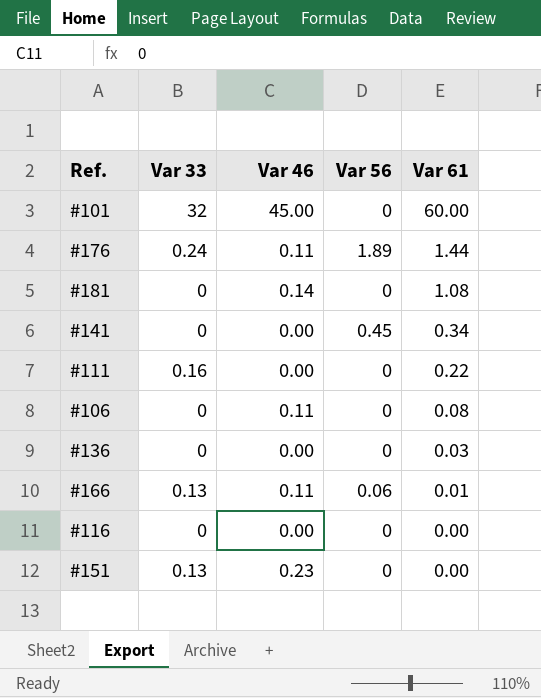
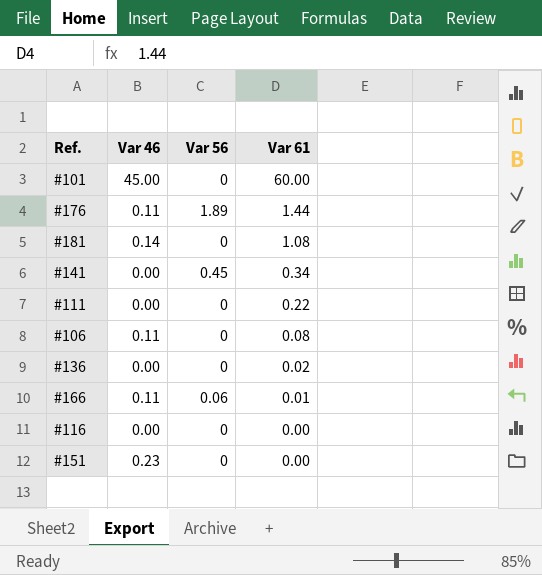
column Var 33 | position: 2 -> none
#136 | Var 61: 0.03 -> 0.02

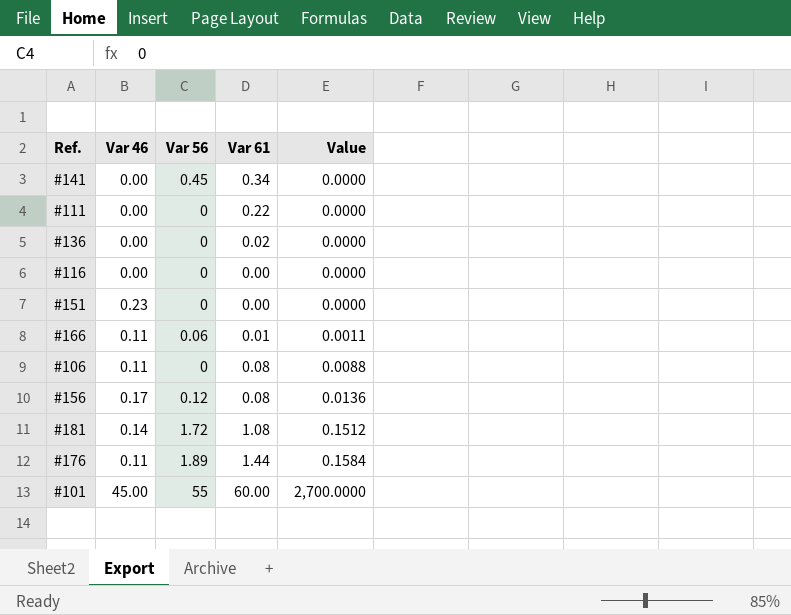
row order: Var 61 descending -> Value ascending
column Value | formula: none -> [Var 46] * [Var 61]
row #156: none -> 0.17 | 0.12 | 0.08 | 0.0136
#181 | Var 56: 0 -> 1.72
#101 | Var 56: 0 -> 55

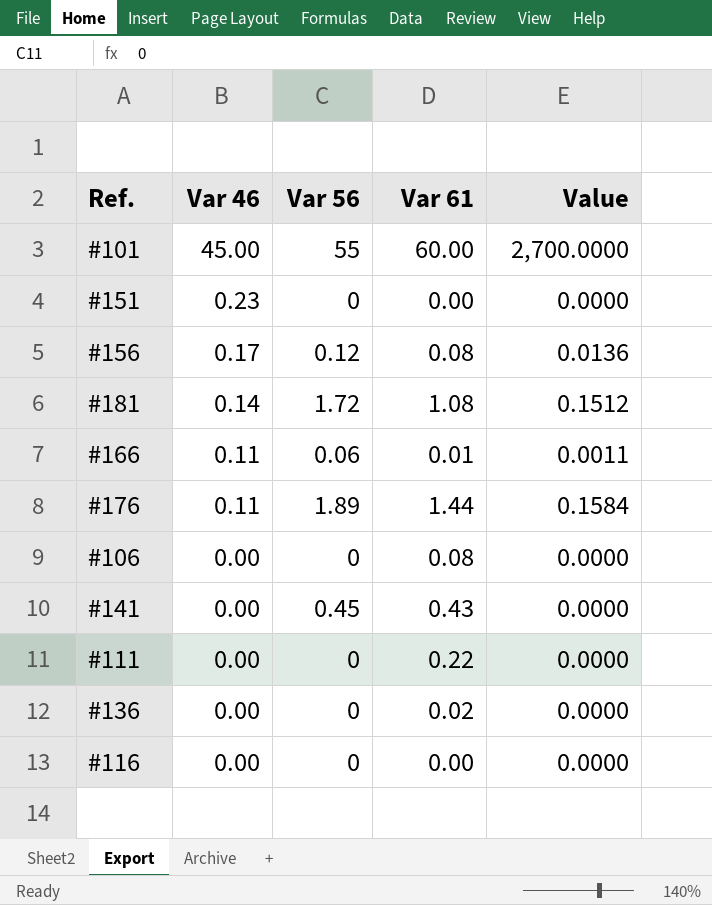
row order: Value ascending -> Var 46 descending
#106 | Var 46: 0.11 -> 0.00
#106 | Value: 0.0088 -> 0.0000
#141 | Var 61: 0.34 -> 0.43

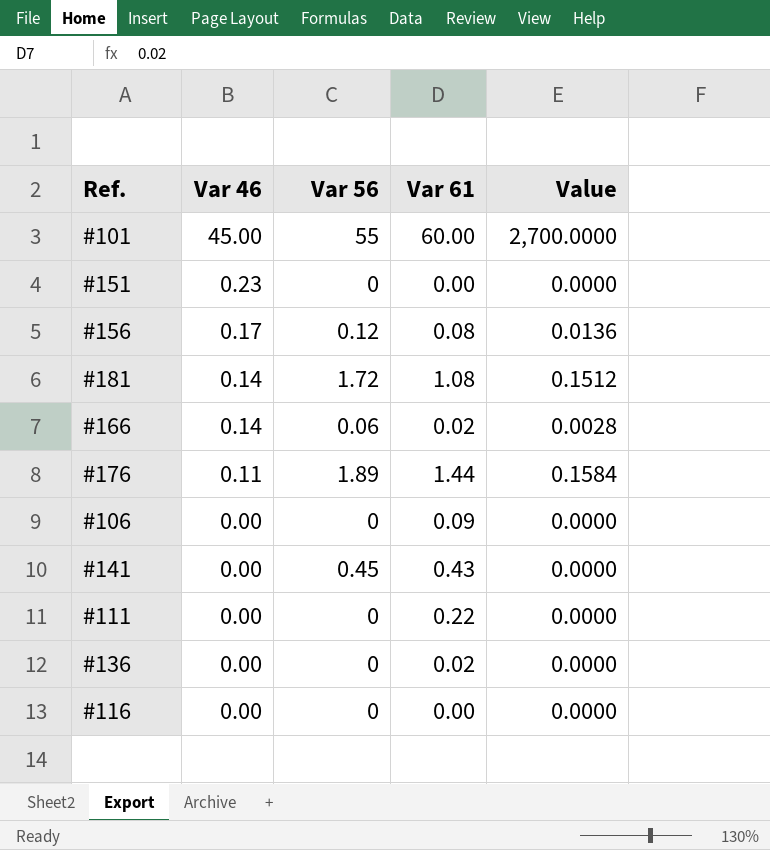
#166 | Var 46: 0.11 -> 0.14
#166 | Var 61: 0.01 -> 0.02
#166 | Value: 0.0011 -> 0.0028
#106 | Var 61: 0.08 -> 0.09

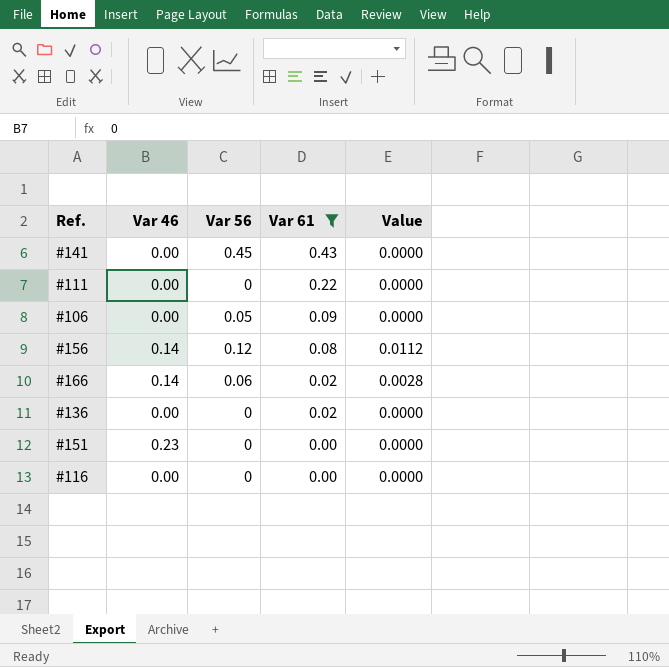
filter: none -> Var 61 <= 0.43
row order: Var 46 descending -> Var 61 descending
#106 | Var 56: 0 -> 0.05
#156 | Var 46: 0.17 -> 0.14
#156 | Value: 0.0136 -> 0.0112

